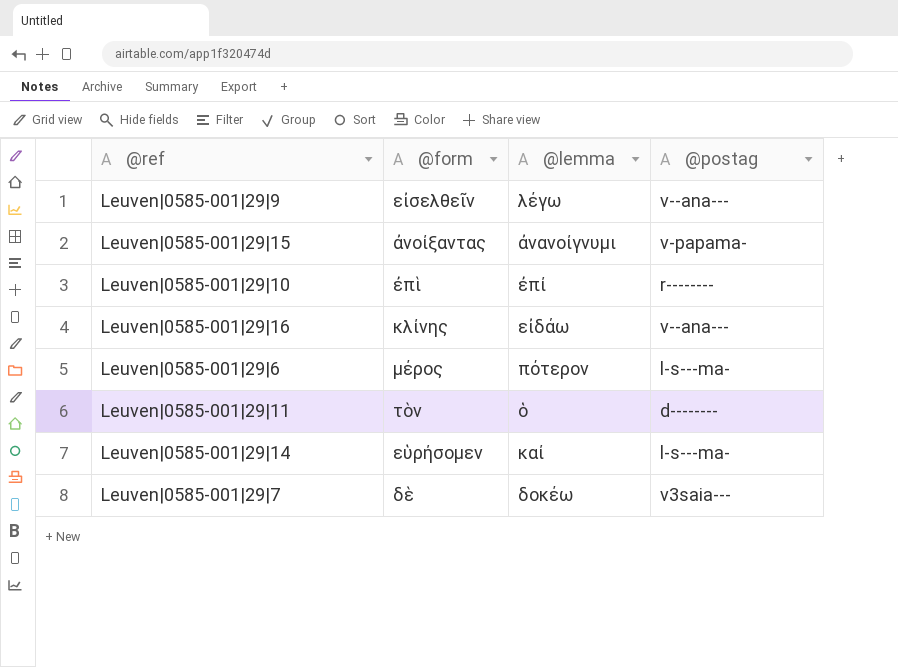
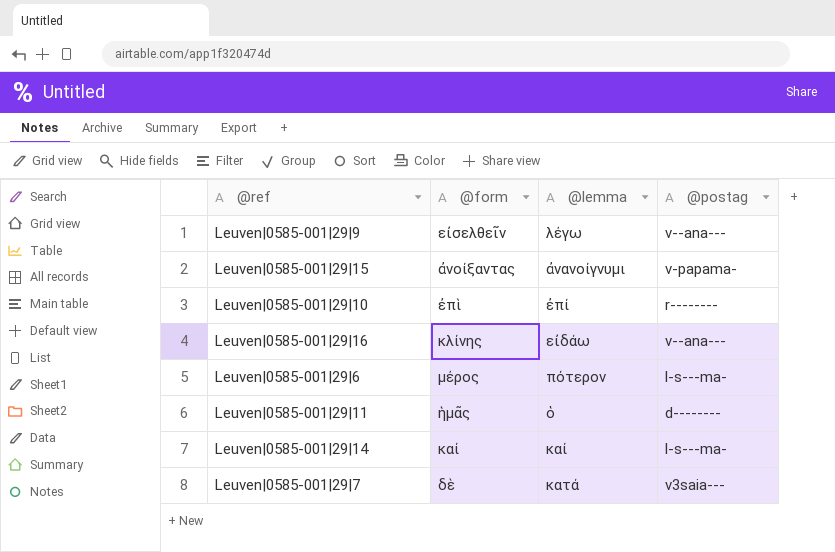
Leuven|0585-001|29|11 | @form: τὸν -> ἡμᾶς
Leuven|0585-001|29|14 | @form: εὑρήσομεν -> καί
Leuven|0585-001|29|7 | @lemma: δοκέω -> κατά

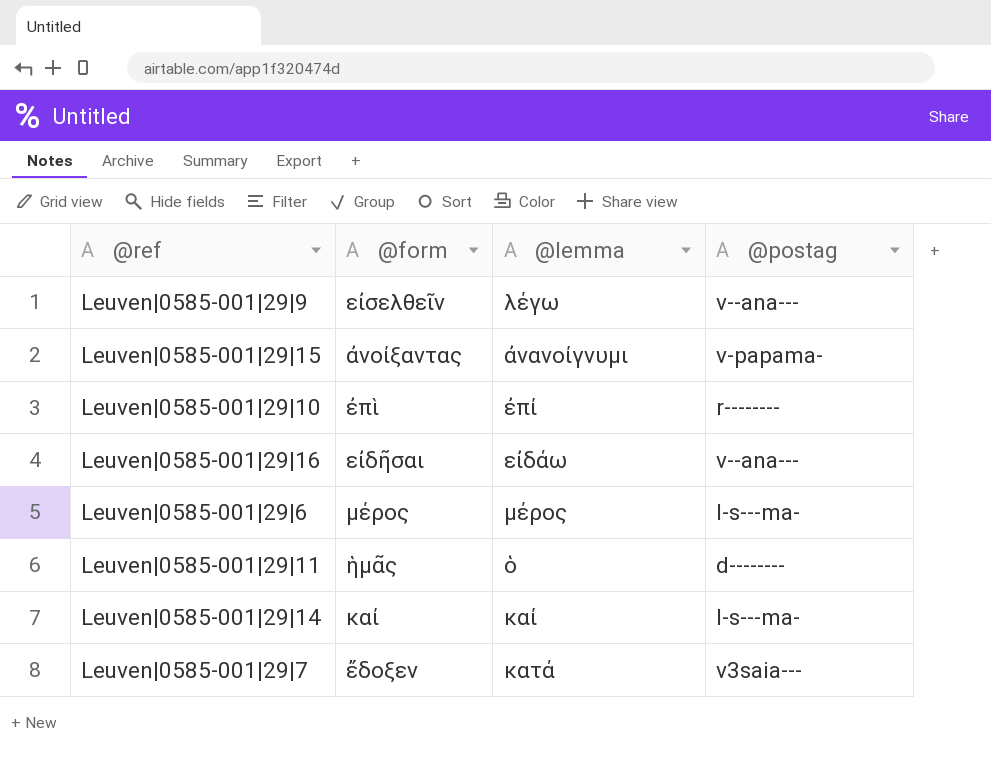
Leuven|0585-001|29|16 | @form: κλίνης -> εἰδῆσαι
Leuven|0585-001|29|6 | @lemma: πότερον -> μέρος
Leuven|0585-001|29|7 | @form: δὲ -> ἔδοξεν

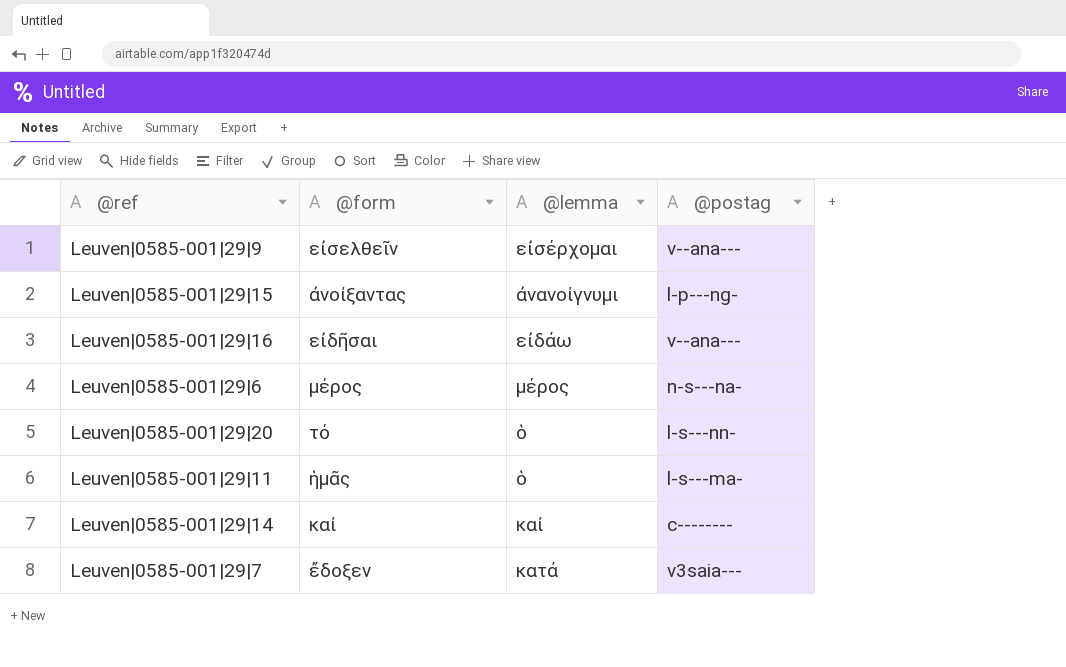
row Leuven|0585-001|29|10: ἐπὶ | ἐπί | r-------- -> none
Leuven|0585-001|29|9 | @lemma: λέγω -> εἰσέρχομαι
Leuven|0585-001|29|15 | @postag: v-papama- -> l-p---ng-
Leuven|0585-001|29|6 | @postag: l-s---ma- -> n-s---na-
row Leuven|0585-001|29|20: none -> τό | ὁ | l-s---nn-
Leuven|0585-001|29|11 | @postag: d-------- -> l-s---ma-
Leuven|0585-001|29|14 | @postag: l-s---ma- -> c--------

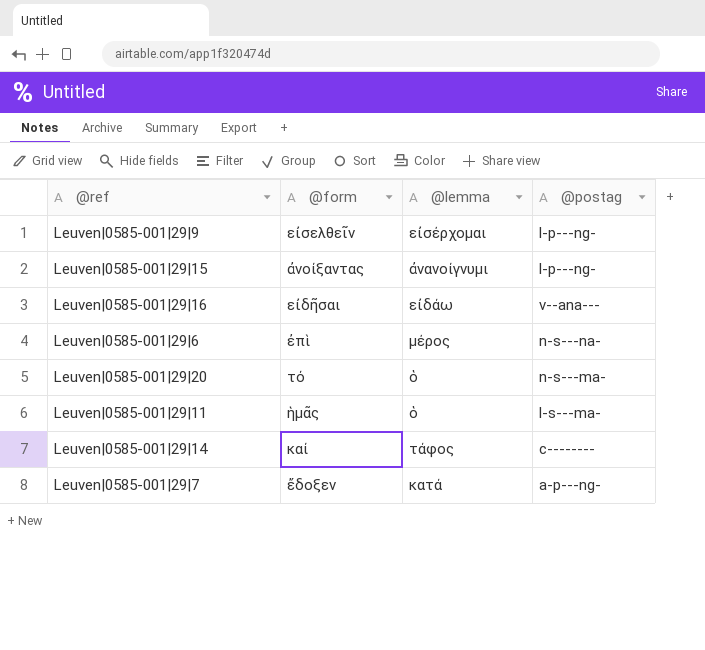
Leuven|0585-001|29|9 | @postag: v--ana--- -> l-p---ng-
Leuven|0585-001|29|6 | @form: μέρος -> ἐπὶ
Leuven|0585-001|29|20 | @postag: l-s---nn- -> n-s---ma-
Leuven|0585-001|29|14 | @lemma: καί -> τάφος
Leuven|0585-001|29|7 | @postag: v3saia--- -> a-p---ng-

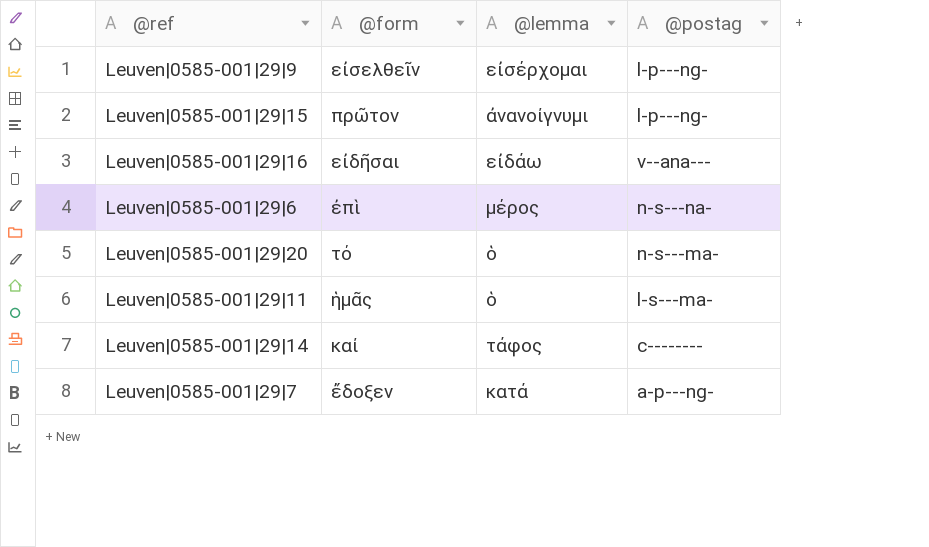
Leuven|0585-001|29|15 | @form: ἀνοίξαντας -> πρῶτον

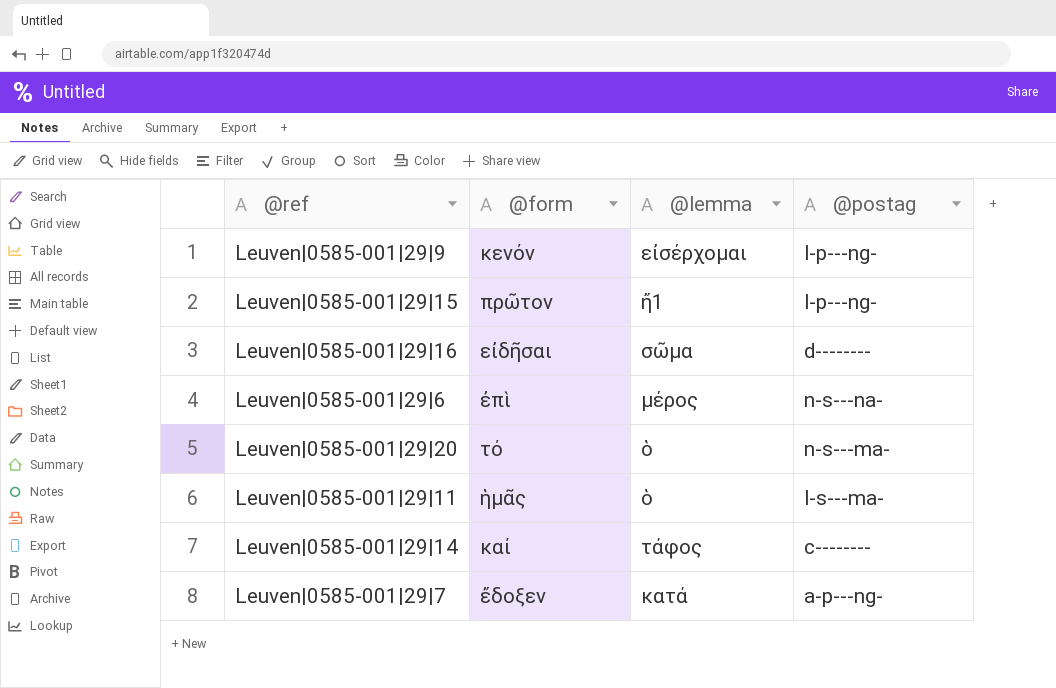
Leuven|0585-001|29|9 | @form: εἰσελθεῖν -> κενόν
Leuven|0585-001|29|15 | @lemma: ἀνανοίγνυμι -> ἤ1
Leuven|0585-001|29|16 | @lemma: εἰδάω -> σῶμα
Leuven|0585-001|29|16 | @postag: v--ana--- -> d--------

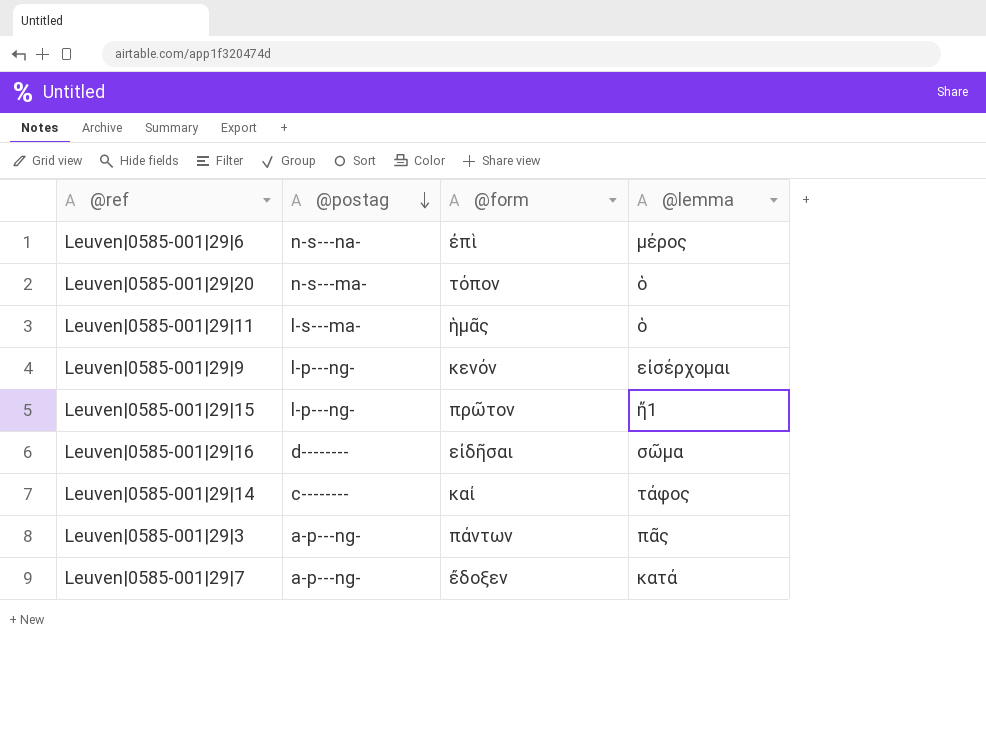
row order: none -> @postag descending
column @postag | position: 4 -> 2
Leuven|0585-001|29|20 | @form: τό -> τόπον
row Leuven|0585-001|29|3: none -> a-p---ng- | πάντων | πᾶς

